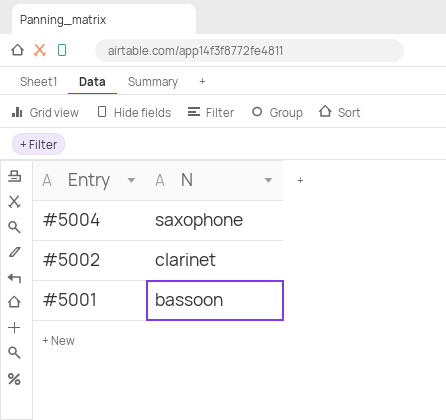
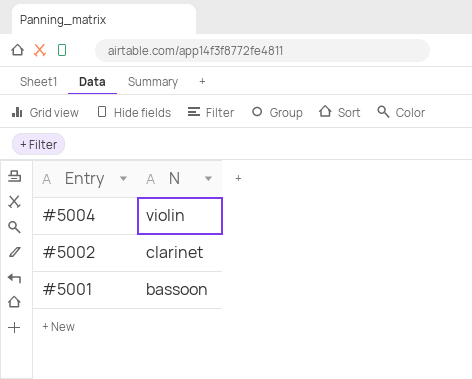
#5004 | N: saxophone -> violin

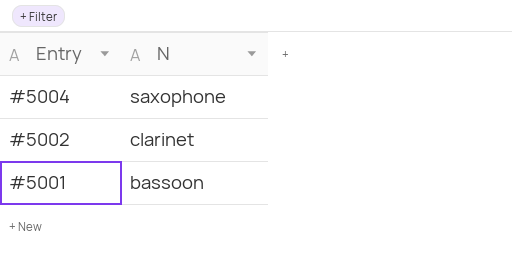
#5004 | N: violin -> saxophone

